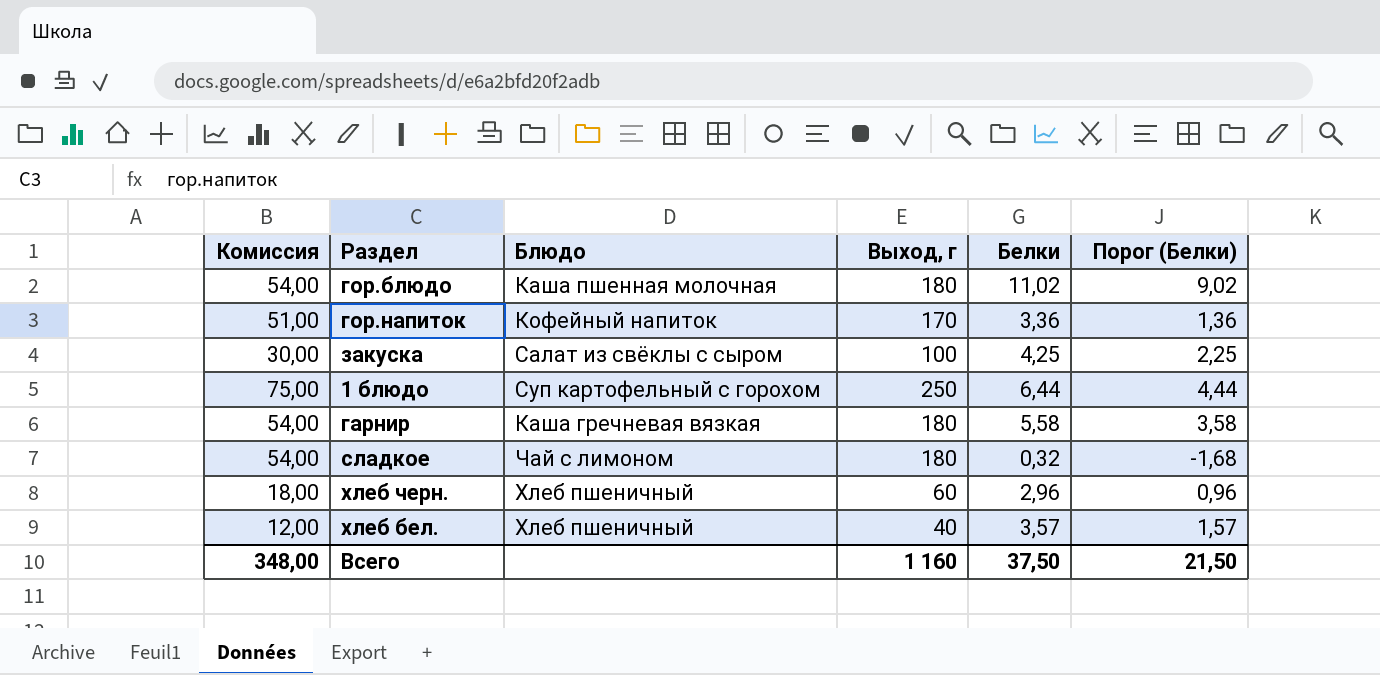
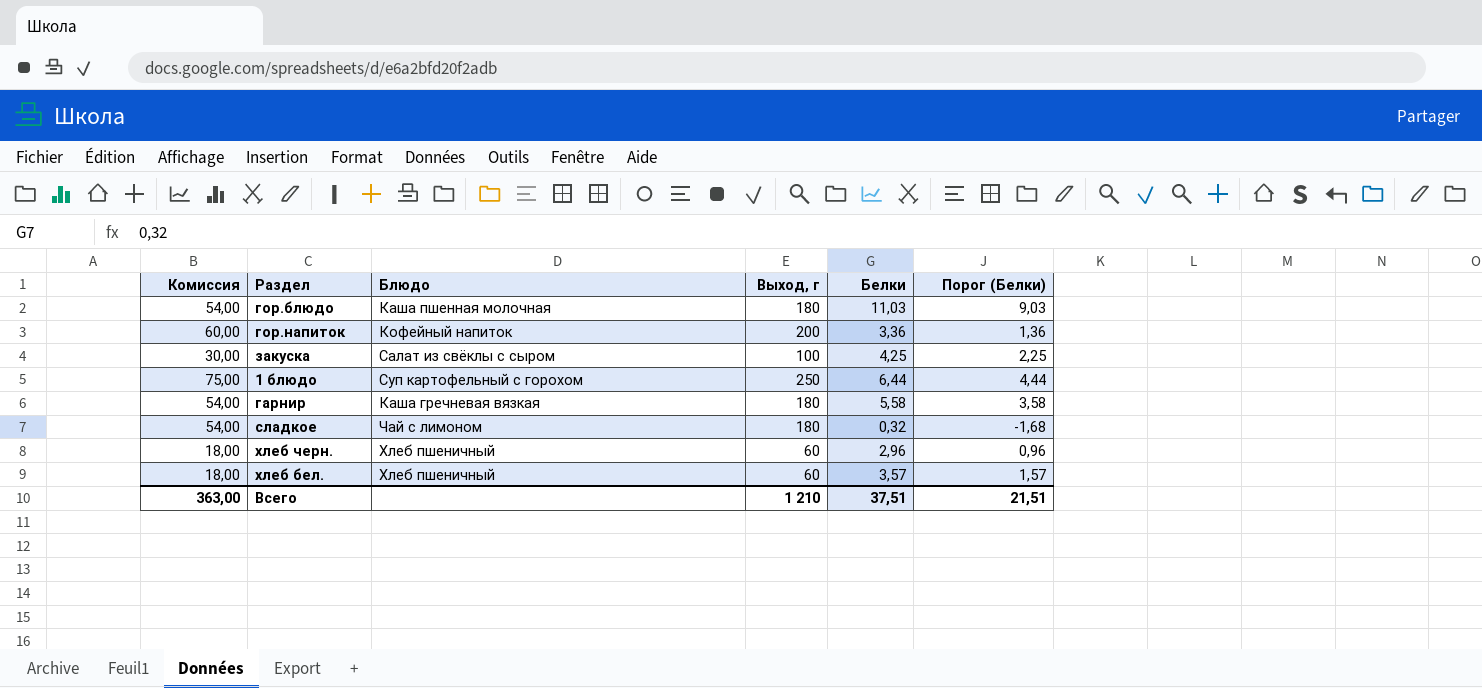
гор.блюдо | Белки: 11,02 -> 11,03
гор.блюдо | Порог (Белки): 9,02 -> 9,03
гор.напиток | Комиссия: 51,00 -> 60,00
гор.напиток | Выход, г: 170 -> 200
хлеб бел. | Комиссия: 12,00 -> 18,00
хлеб бел. | Выход, г: 40 -> 60
Всего | Комиссия: 348,00 -> 363,00
Всего | Выход, г: 1 160 -> 1 210
Всего | Белки: 37,50 -> 37,51
Всего | Порог (Белки): 21,50 -> 21,51

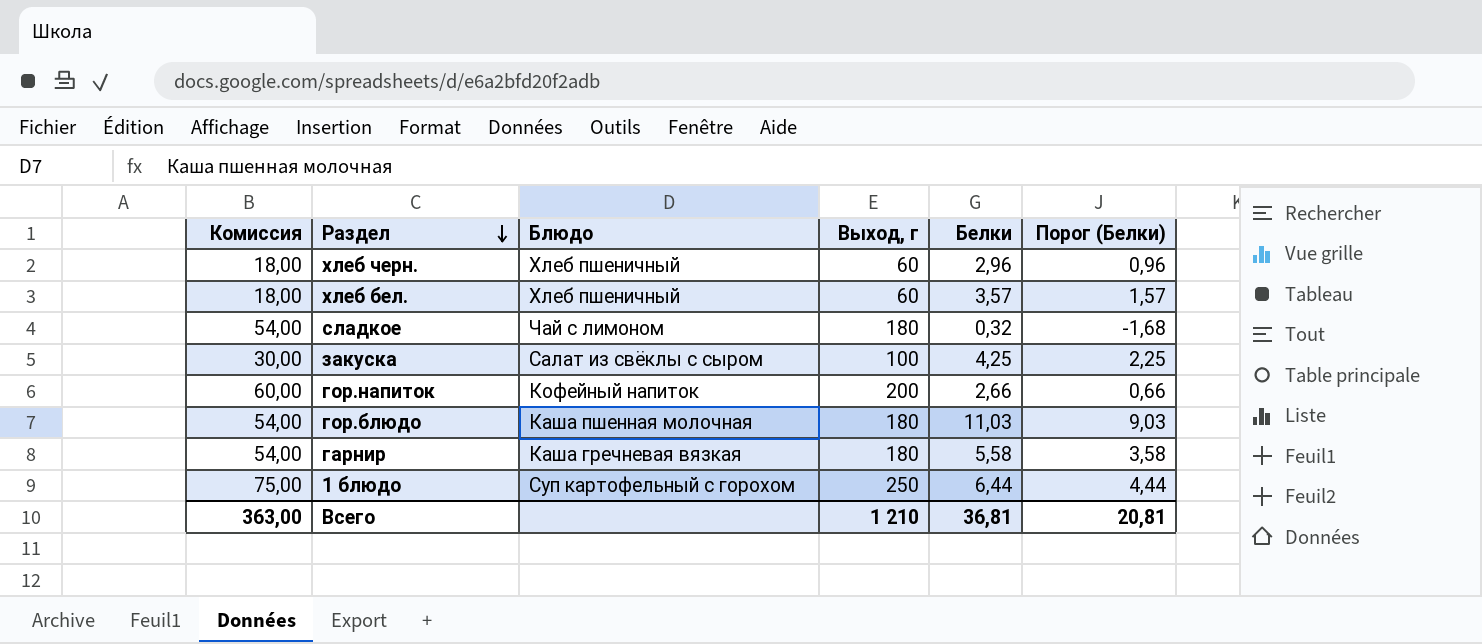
row order: none -> Раздел descending
гор.напиток | Белки: 3,36 -> 2,66
гор.напиток | Порог (Белки): 1,36 -> 0,66
Всего | Белки: 37,51 -> 36,81
Всего | Порог (Белки): 21,51 -> 20,81

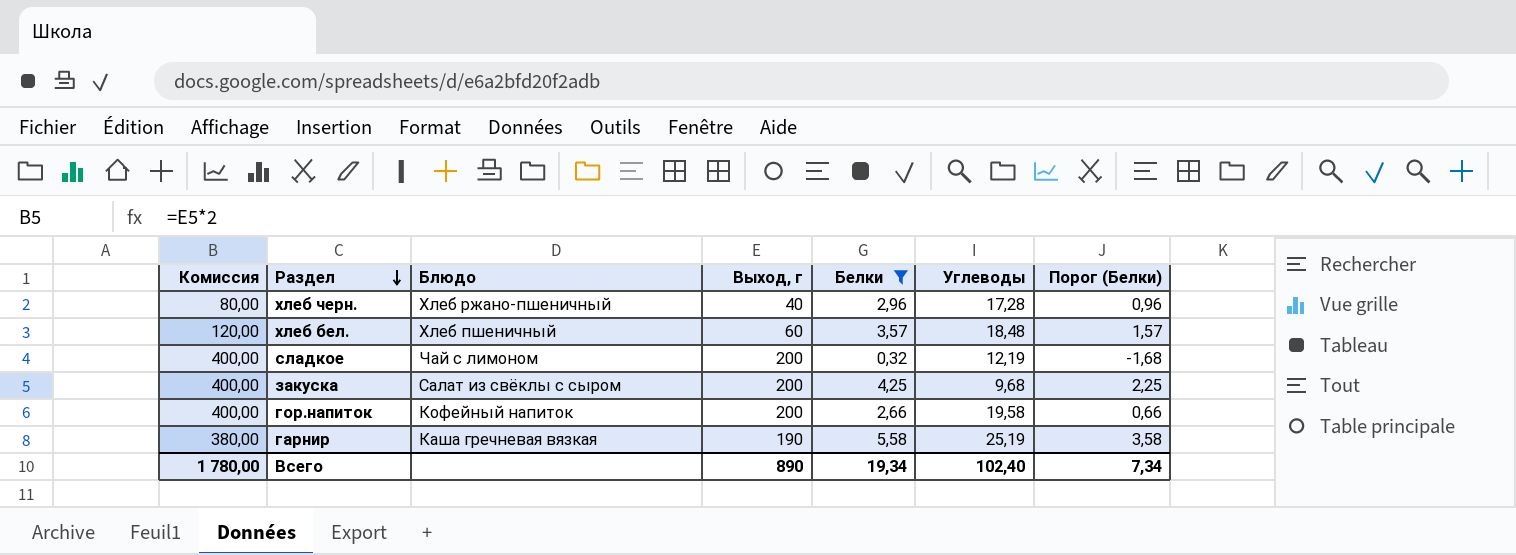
filter: none -> Белки <= 5,58
column Комиссия | formula: [Выход, г] * 0,3 -> [Выход, г] * 2
column Углеводы | position: none -> 6
хлеб черн. | Блюдо: Хлеб пшеничный -> Хлеб ржано-пшеничный
хлеб черн. | Выход, г: 60 -> 40
сладкое | Выход, г: 180 -> 200
закуска | Выход, г: 100 -> 200
гарнир | Выход, г: 180 -> 190
Всего | Комиссия: 363,00 -> 1 780,00
Всего | Выход, г: 1 210 -> 890
Всего | Белки: 36,81 -> 19,34
Всего | Порог (Белки): 20,81 -> 7,34

